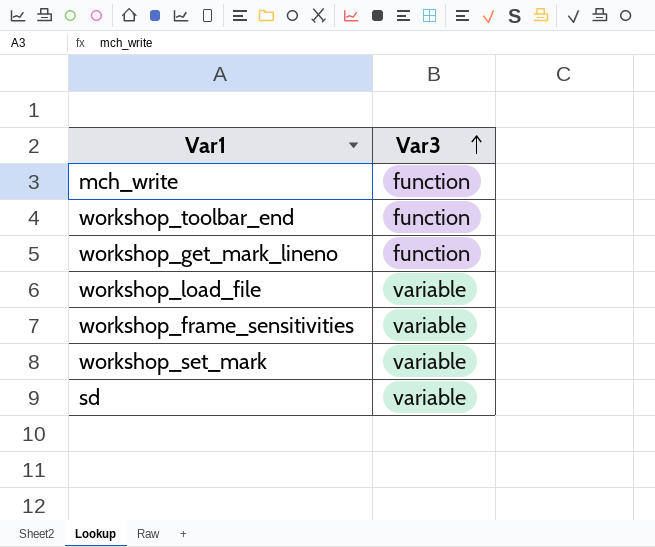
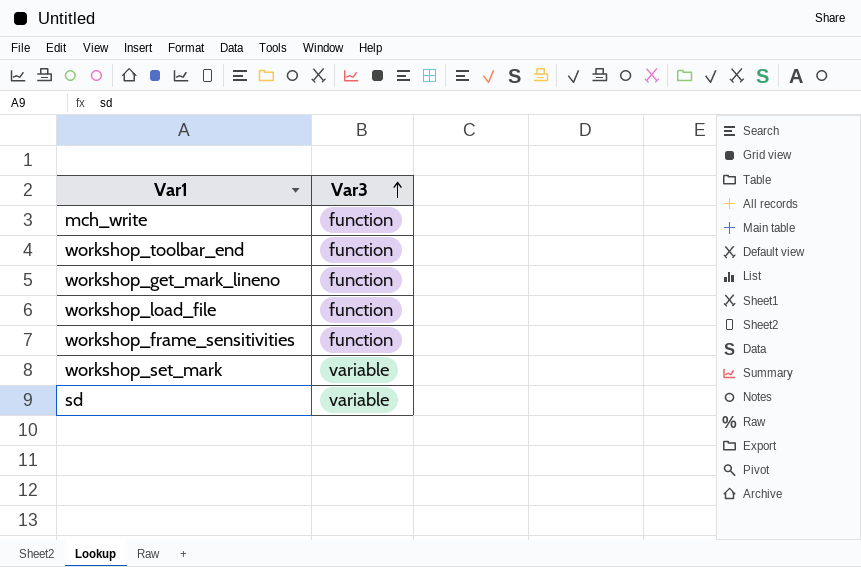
workshop_load_file | Var3: variable -> function
workshop_frame_sensitivities | Var3: variable -> function

